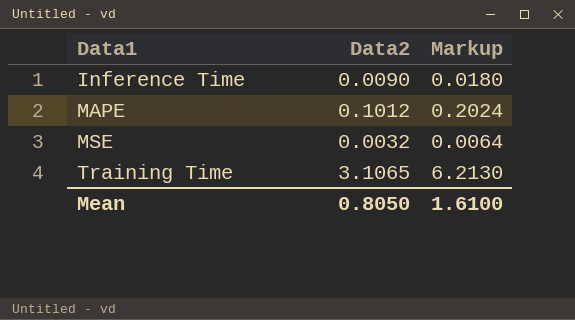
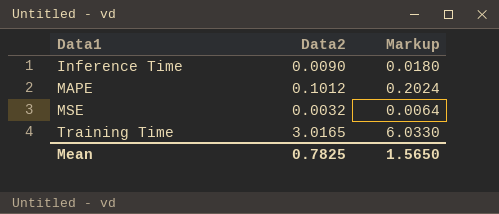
Training Time | Data2: 3.1065 -> 3.0165
Training Time | Markup: 6.2130 -> 6.0330
Mean | Data2: 0.8050 -> 0.7825
Mean | Markup: 1.6100 -> 1.5650

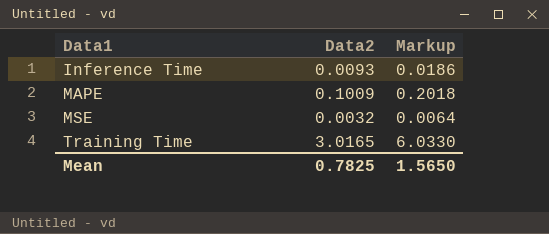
Inference Time | Data2: 0.0090 -> 0.0093
Inference Time | Markup: 0.0180 -> 0.0186
MAPE | Data2: 0.1012 -> 0.1009
MAPE | Markup: 0.2024 -> 0.2018

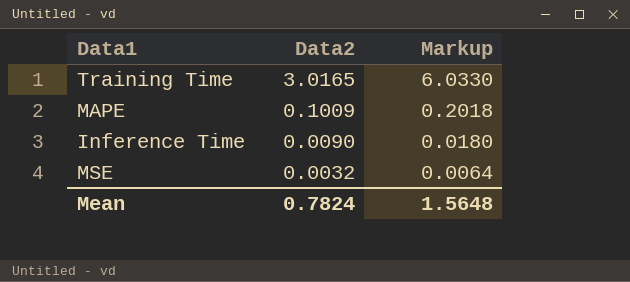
row order: Data1 ascending -> Data2 descending
Inference Time | Data2: 0.0093 -> 0.0090
Inference Time | Markup: 0.0186 -> 0.0180
Mean | Data2: 0.7825 -> 0.7824
Mean | Markup: 1.5650 -> 1.5648

